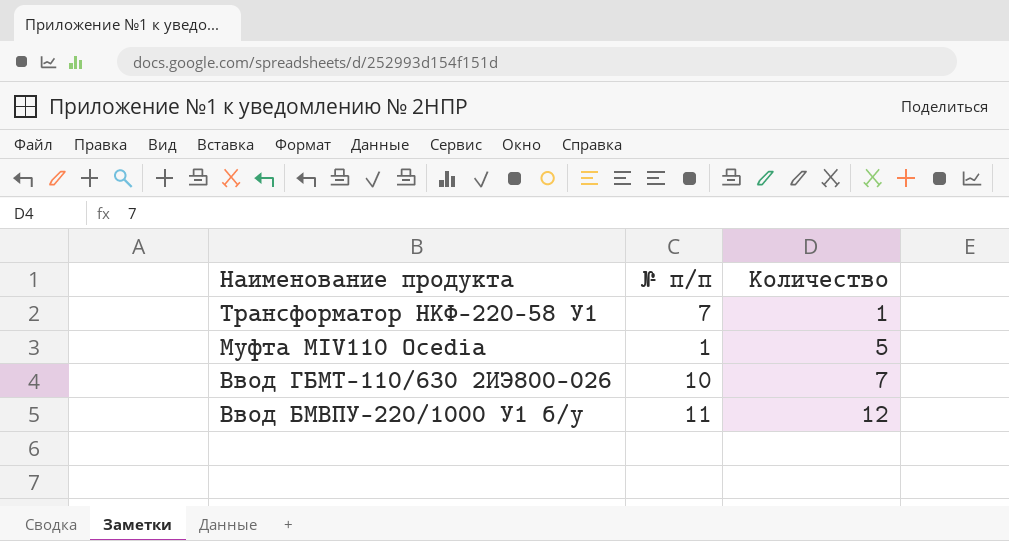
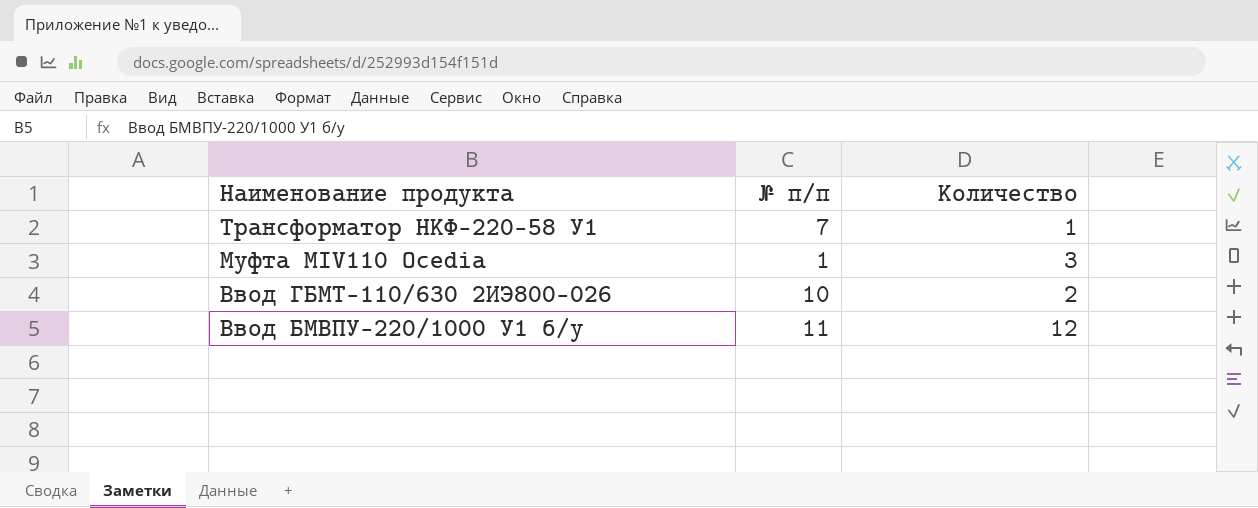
Муфта MIV110 Ocedia | Количество: 5 -> 3
Ввод ГБМТ-110/630 2ИЭ800-026 | Количество: 7 -> 2

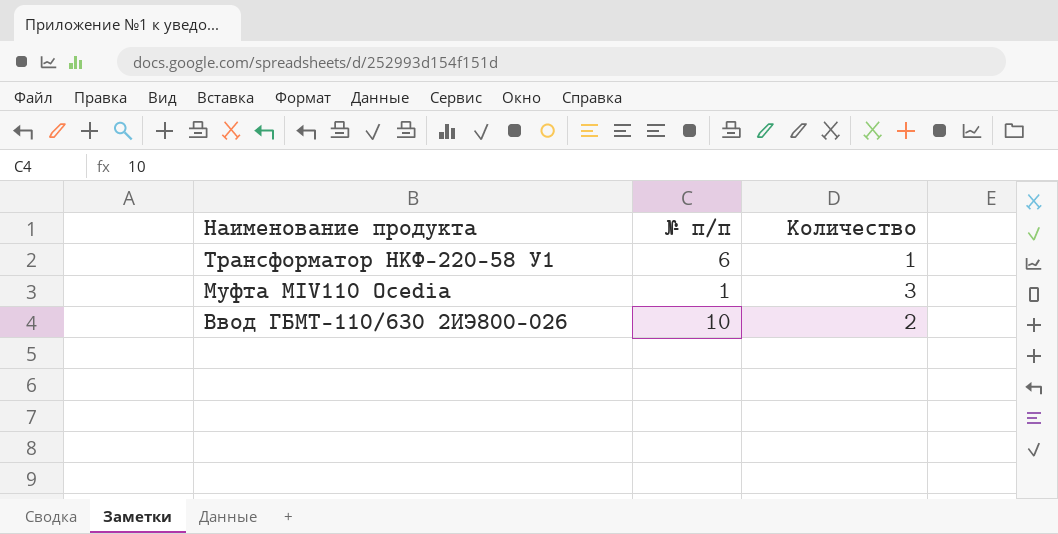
row Ввод БМВПУ-220/1000 У1 б/у: 11 | 12 -> none
Трансформатор НКФ-220-58 У1 | № п/п: 7 -> 6

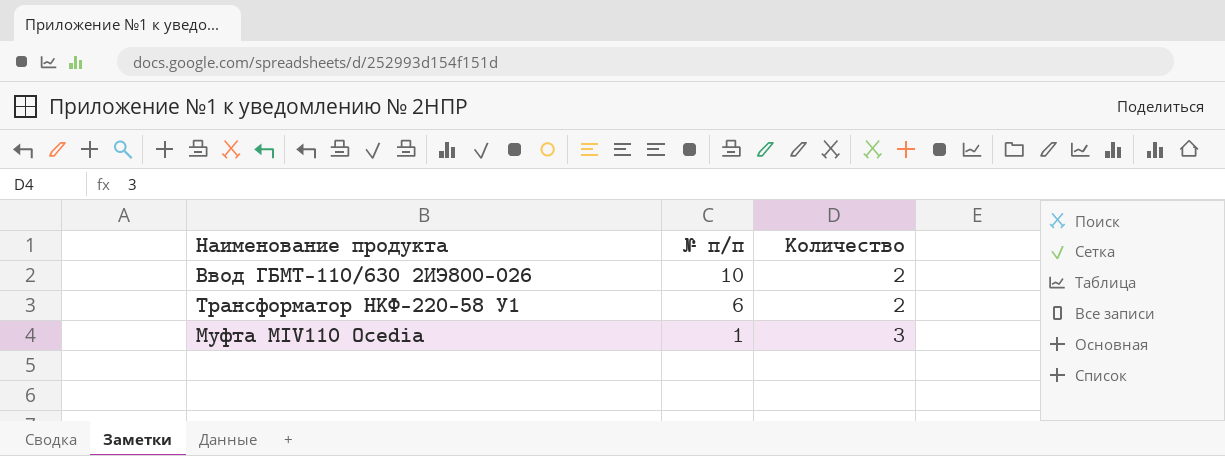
row order: Наименование продукта descending -> № п/п descending
Трансформатор НКФ-220-58 У1 | Количество: 1 -> 2

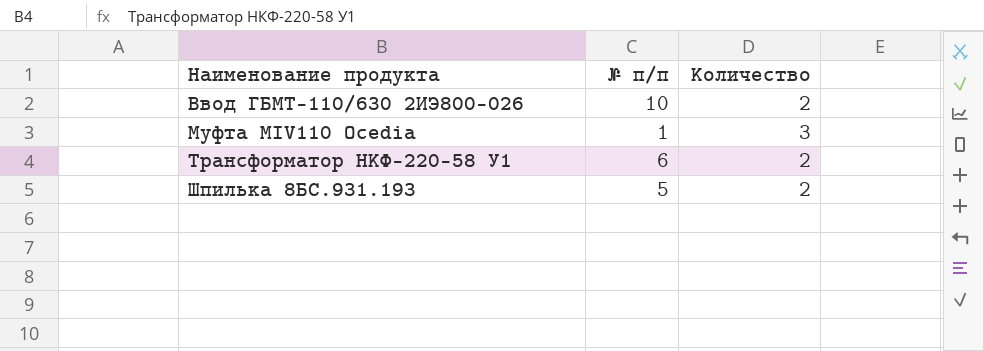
row order: № п/п descending -> Наименование продукта ascending
row Шпилька 8БС.931.193: none -> 5 | 2

